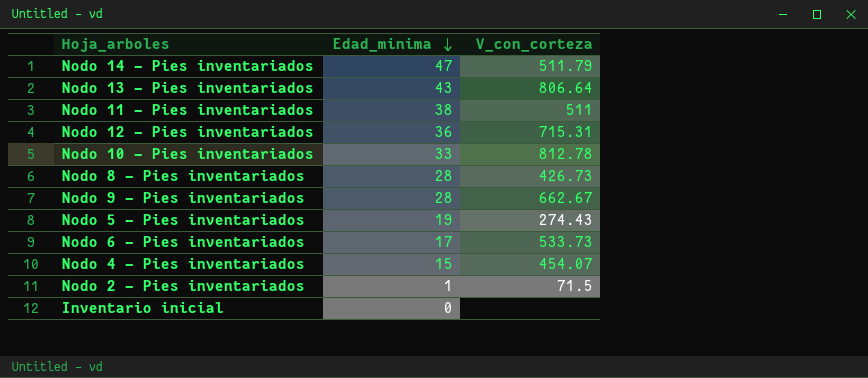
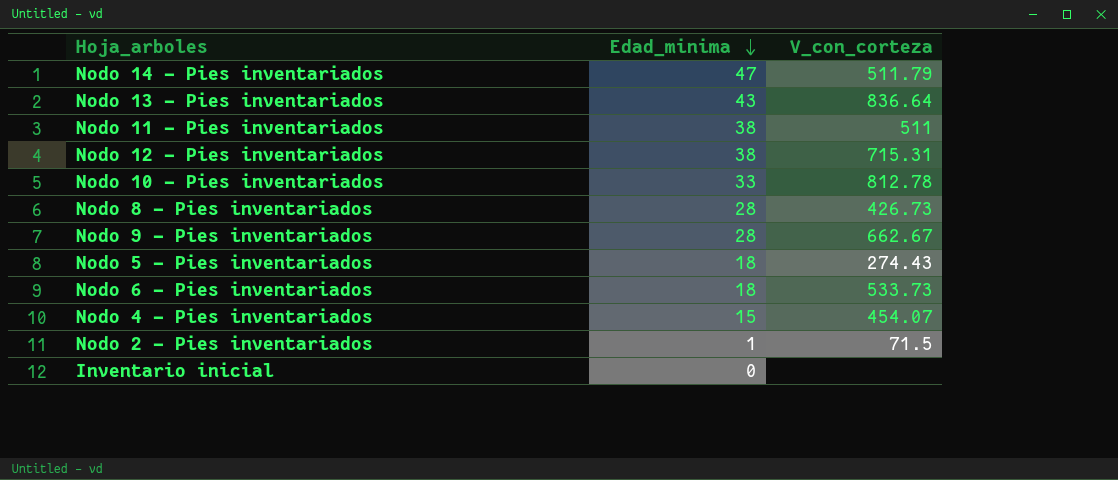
Nodo 13 - Pies inventariados | V_con_corteza: 806.64 -> 836.64
Nodo 12 - Pies inventariados | Edad_minima: 36 -> 38
Nodo 5 - Pies inventariados | Edad_minima: 19 -> 18
Nodo 6 - Pies inventariados | Edad_minima: 17 -> 18

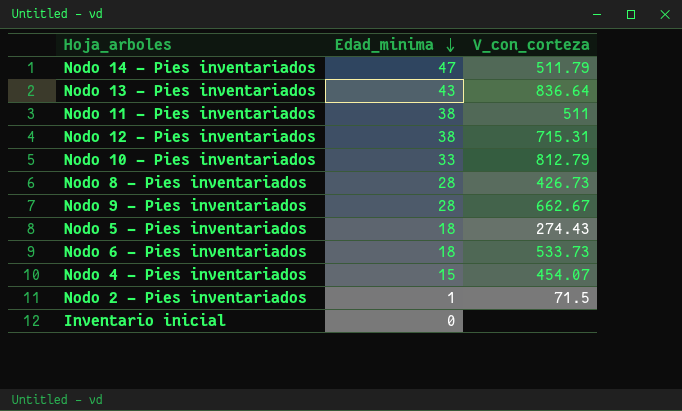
Nodo 10 - Pies inventariados | V_con_corteza: 812.78 -> 812.79

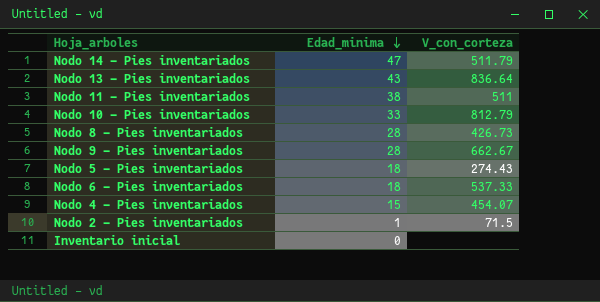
row Nodo 12 - Pies inventariados: 38 | 715.31 -> none
Nodo 6 - Pies inventariados | V_con_corteza: 533.73 -> 537.33

